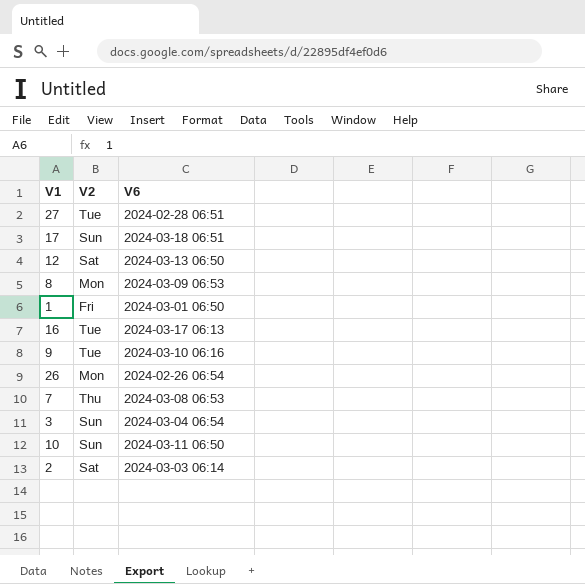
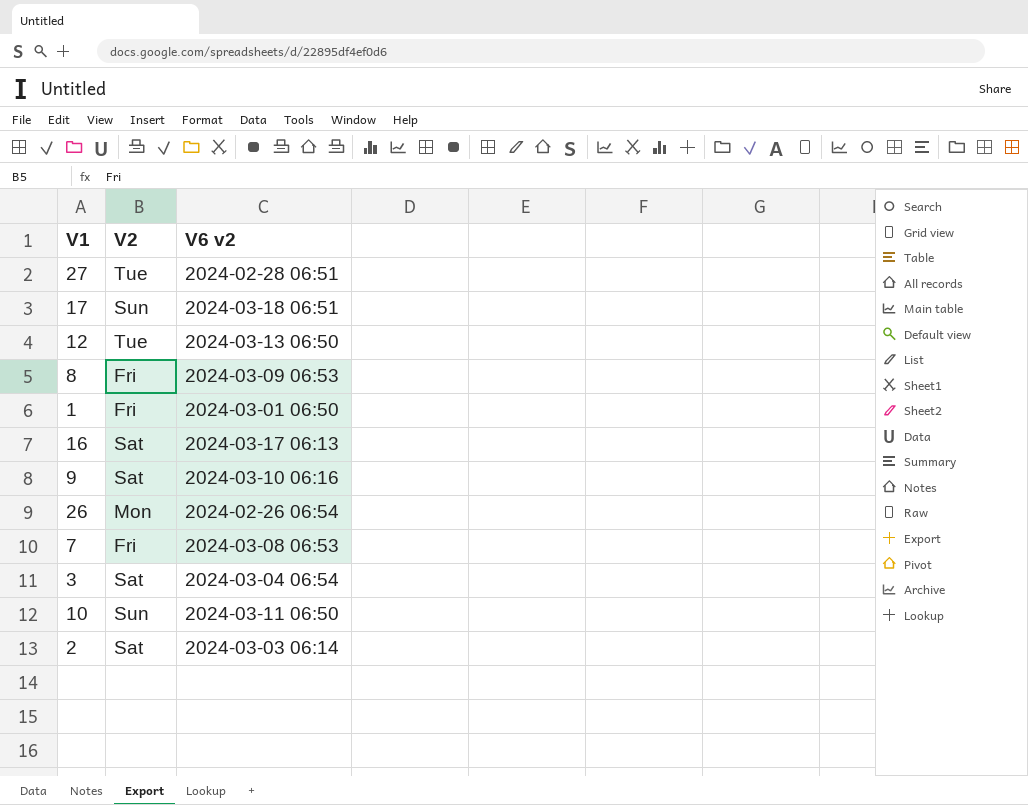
column name: V6 -> V6 v2
12 | V2: Sat -> Tue
8 | V2: Mon -> Fri
16 | V2: Tue -> Sat
9 | V2: Tue -> Sat
7 | V2: Thu -> Fri
3 | V2: Sun -> Sat

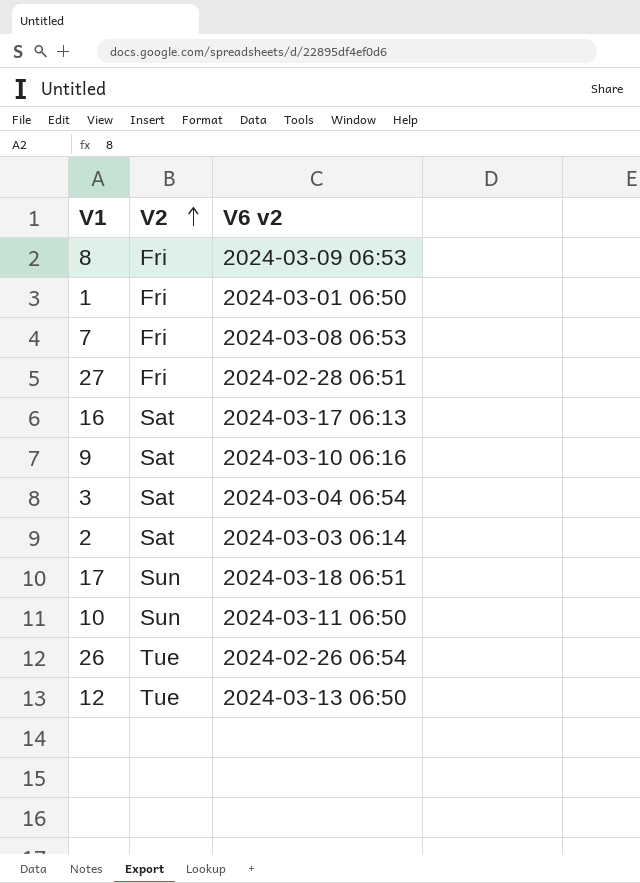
row order: none -> V2 ascending
27 | V2: Tue -> Fri
26 | V2: Mon -> Tue

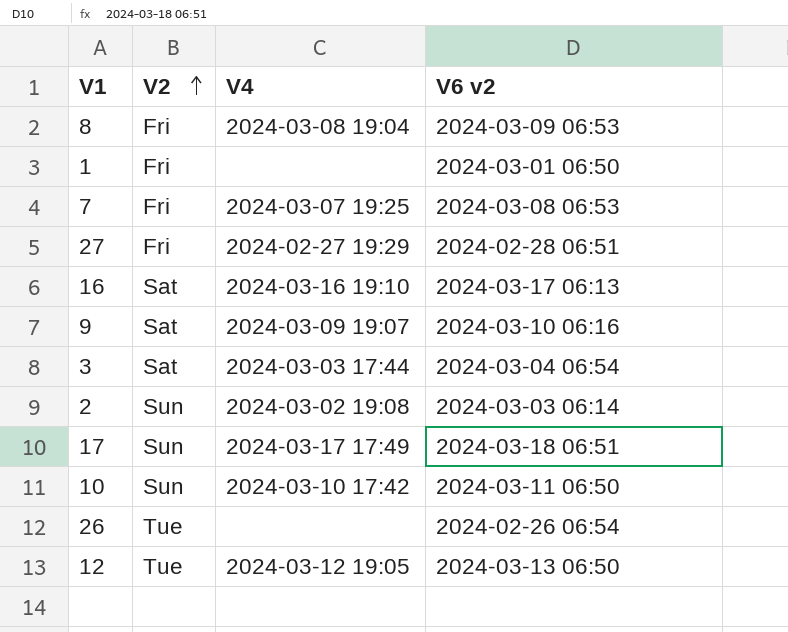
column V4 | position: none -> 3
2 | V2: Sat -> Sun

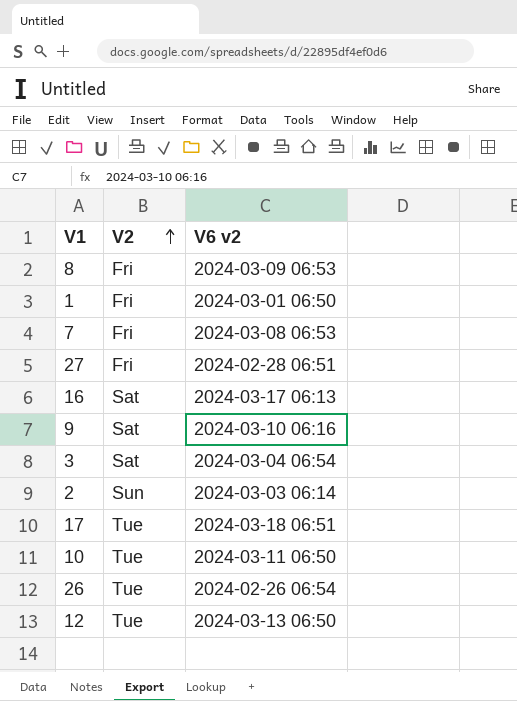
column V4 | position: 3 -> none
17 | V2: Sun -> Tue
10 | V2: Sun -> Tue

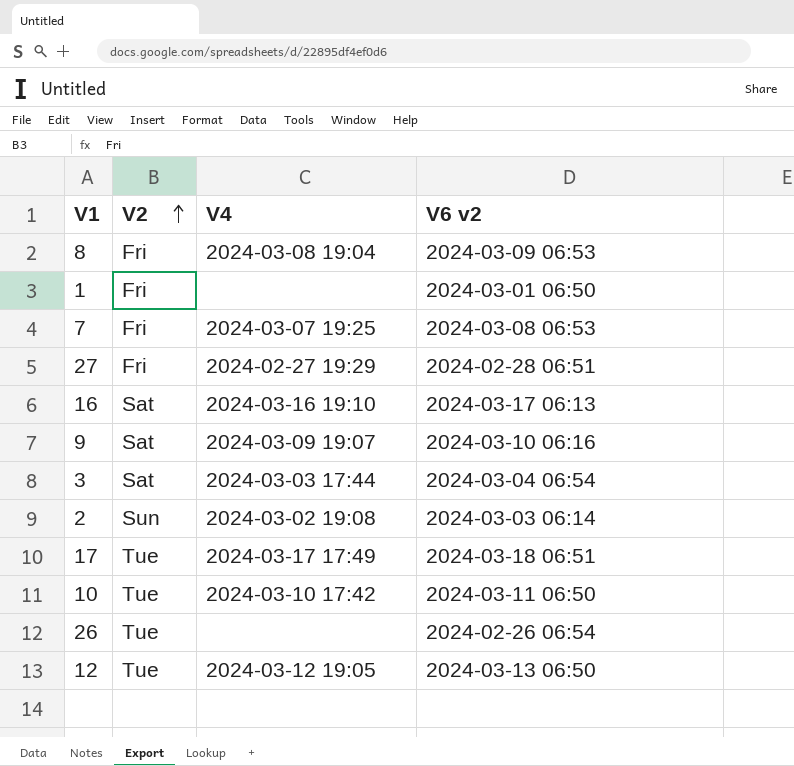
column V4 | position: none -> 3

